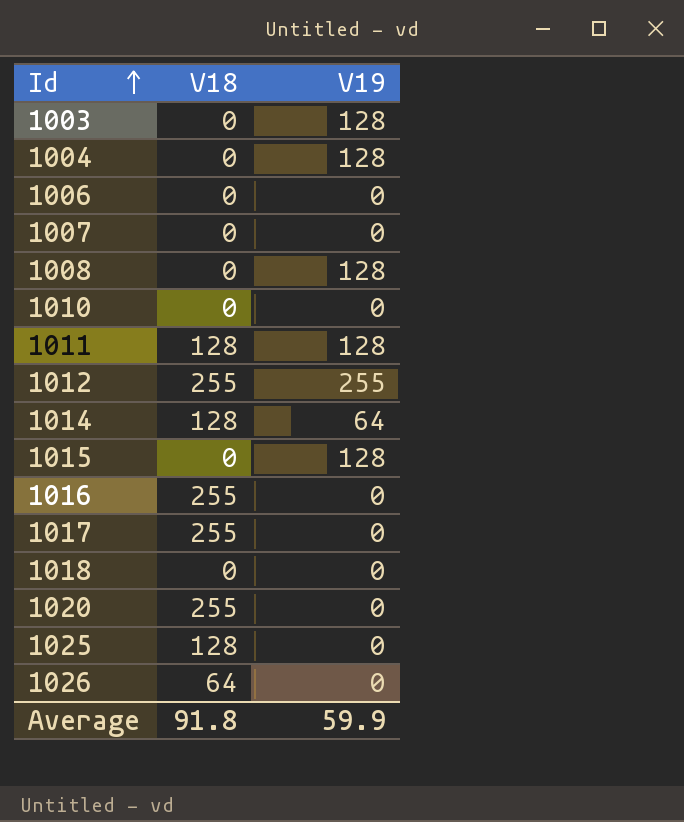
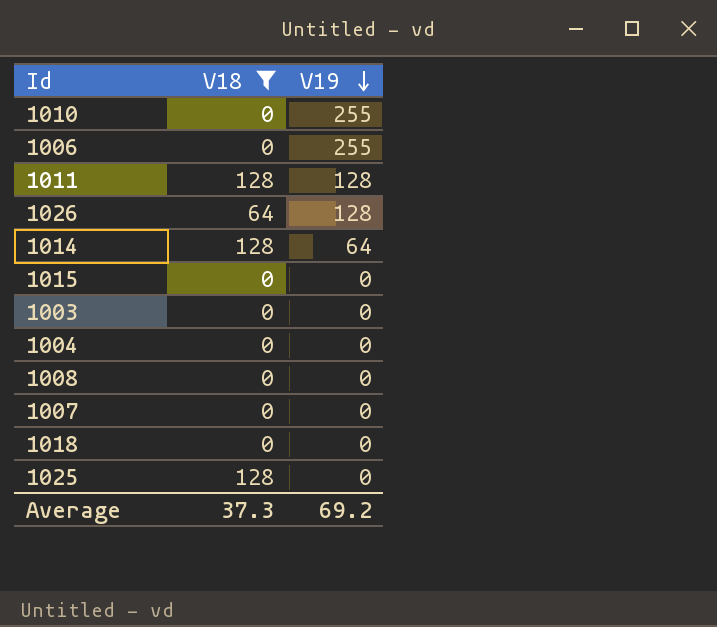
filter: none -> V18 != 255
row order: Id ascending -> V19 descending
1010 | V19: 0 -> 255
1006 | V19: 0 -> 255
1026 | V19: 0 -> 128
1015 | V19: 128 -> 0
1003 | V19: 128 -> 0
1004 | V19: 128 -> 0
1008 | V19: 128 -> 0
Average | V18: 91.8 -> 37.3
Average | V19: 59.9 -> 69.2

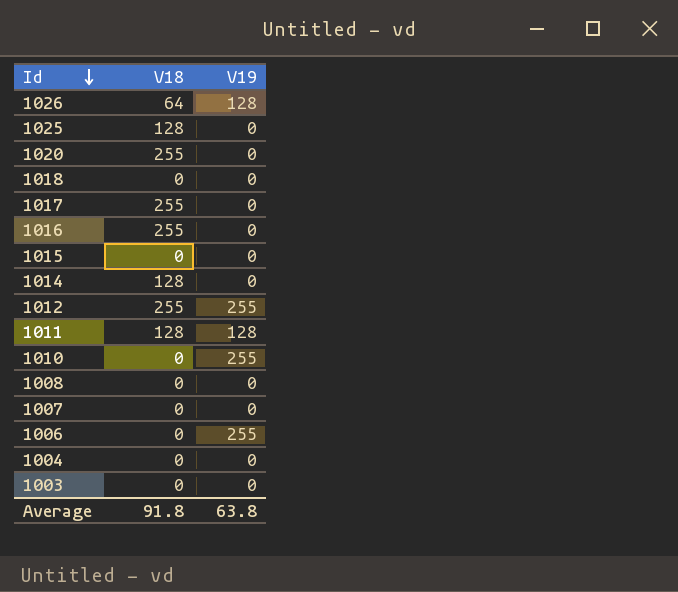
filter: V18 != 255 -> none
row order: V19 descending -> Id descending
1014 | V19: 64 -> 0
Average | V18: 37.3 -> 91.8
Average | V19: 69.2 -> 63.8

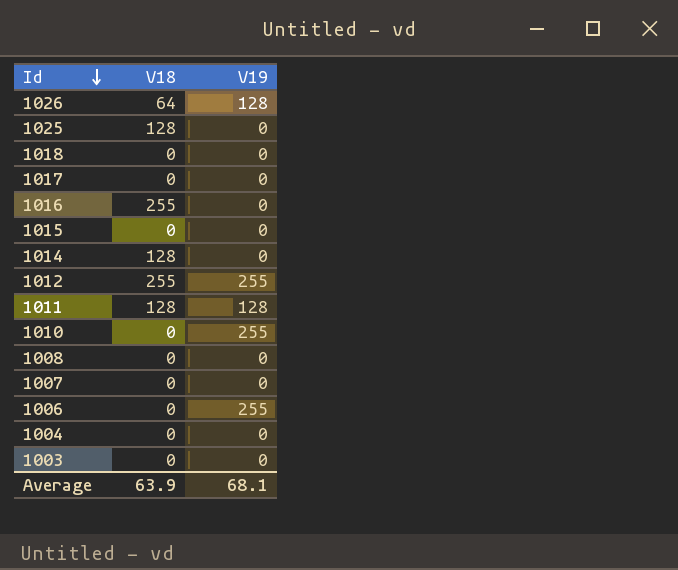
row 1020: 255 | 0 -> none
1017 | V18: 255 -> 0
Average | V18: 91.8 -> 63.9
Average | V19: 63.8 -> 68.1

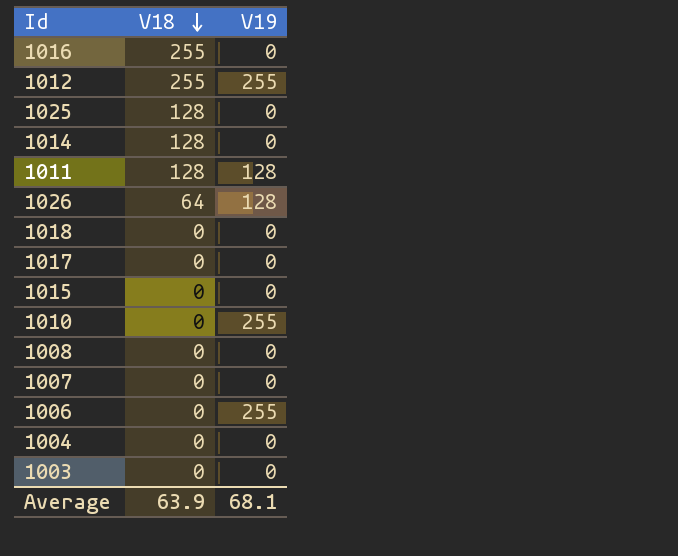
row order: Id descending -> V18 descending

